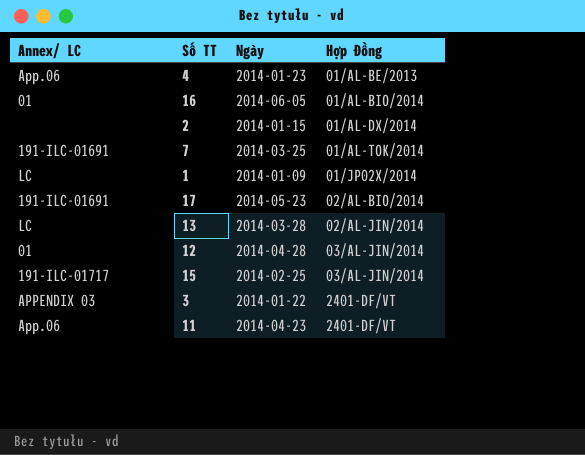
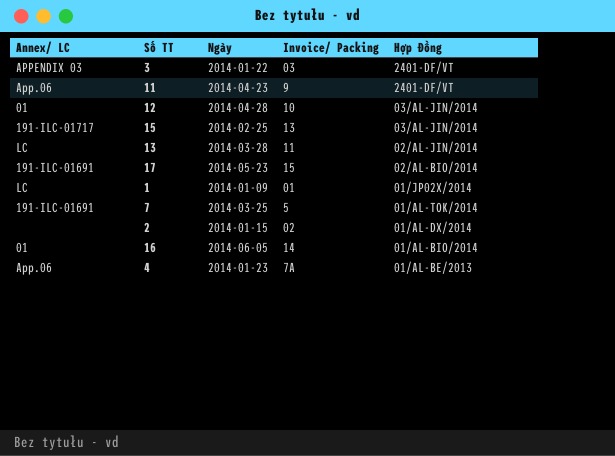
row order: Hợp Đồng ascending -> Hợp Đồng descending
column Invoice/ Packing | position: none -> 4

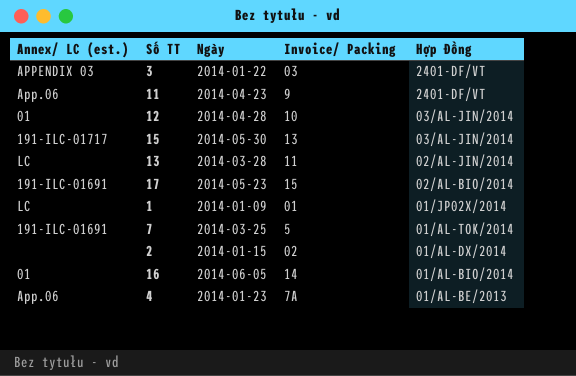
column name: Annex/ LC -> Annex/ LC (est.)
15 | Ngày: 2014-02-25 -> 2014-05-30

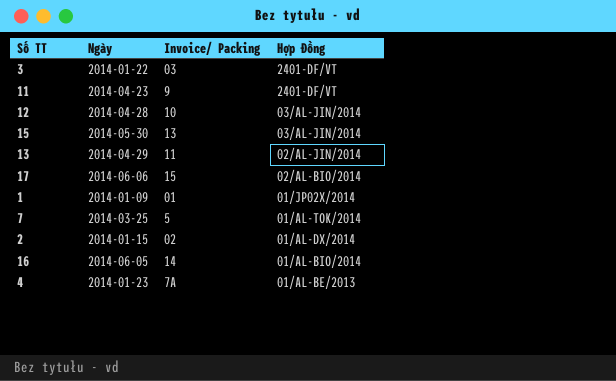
column Annex/ LC (est.) | position: 1 -> none
13 | Ngày: 2014-03-28 -> 2014-04-29
17 | Ngày: 2014-05-23 -> 2014-06-06

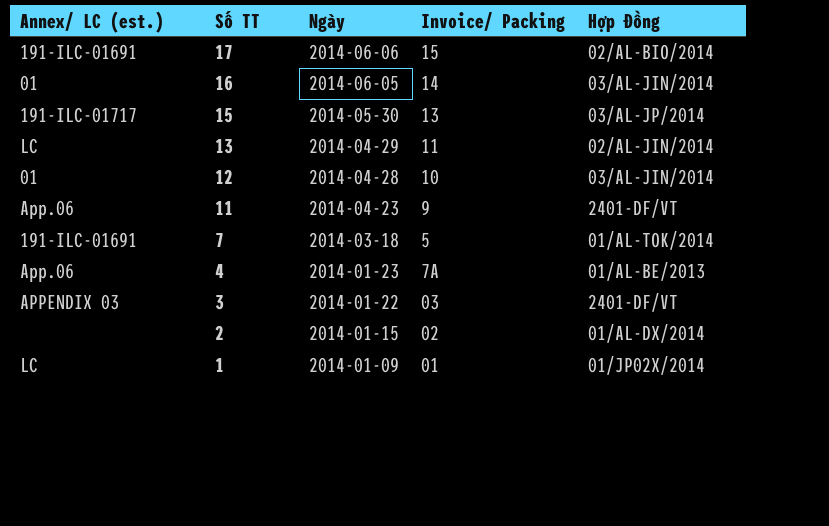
row order: Hợp Đồng descending -> Số TT descending
column Annex/ LC (est.) | position: none -> 1
16 | Hợp Đồng: 01/AL-BIO/2014 -> 03/AL-JIN/2014
15 | Hợp Đồng: 03/AL-JIN/2014 -> 03/AL-JP/2014
7 | Ngày: 2014-03-25 -> 2014-03-18

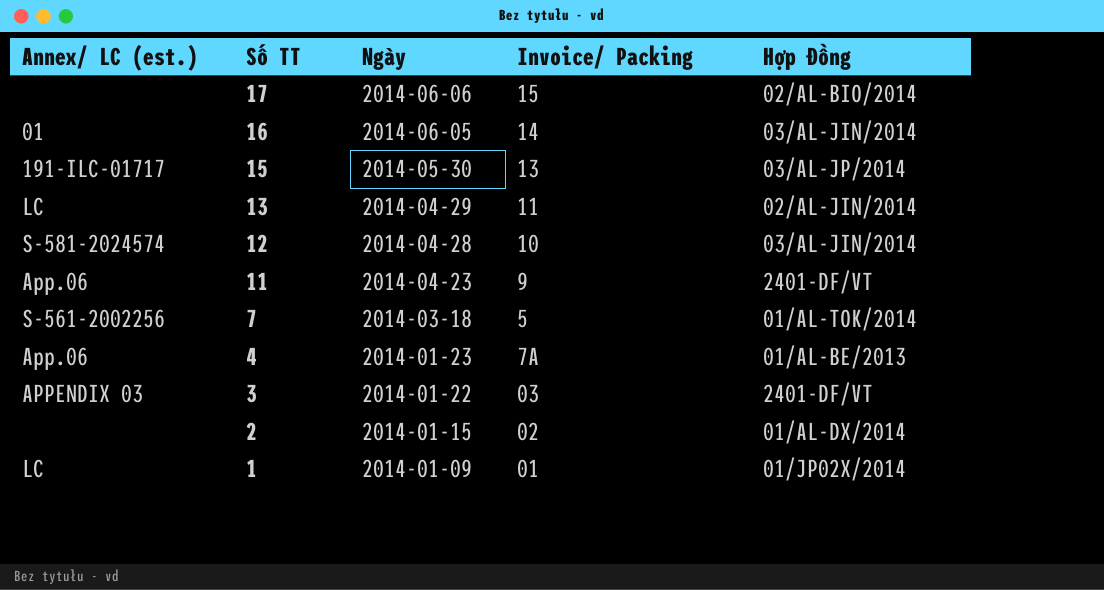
17 | Annex/ LC (est.): 191-ILC-01691 -> none
12 | Annex/ LC (est.): 01 -> S-581-2024574
7 | Annex/ LC (est.): 191-ILC-01691 -> S-561-2002256

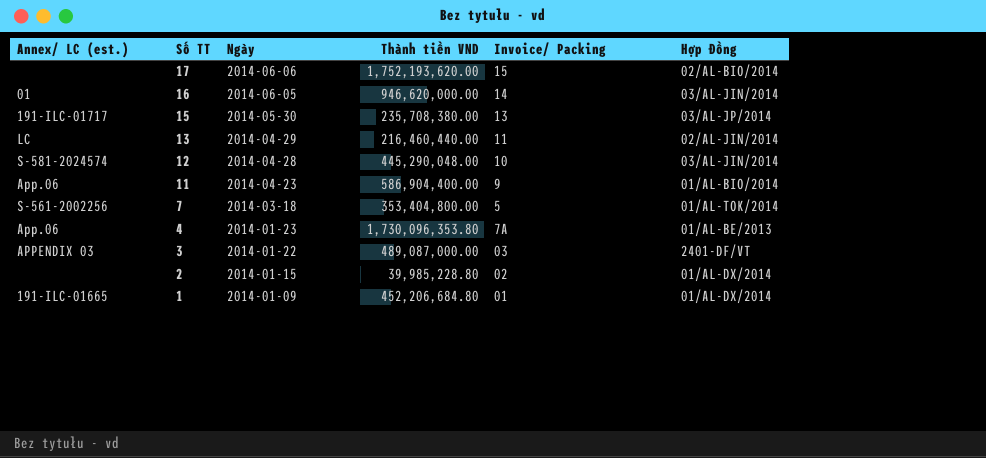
column Thành tiền VND | position: none -> 4
11 | Hợp Đồng: 2401-DF/VT -> 01/AL-BIO/2014
1 | Annex/ LC (est.): LC -> 191-ILC-01665
1 | Hợp Đồng: 01/JP02X/2014 -> 01/AL-DX/2014

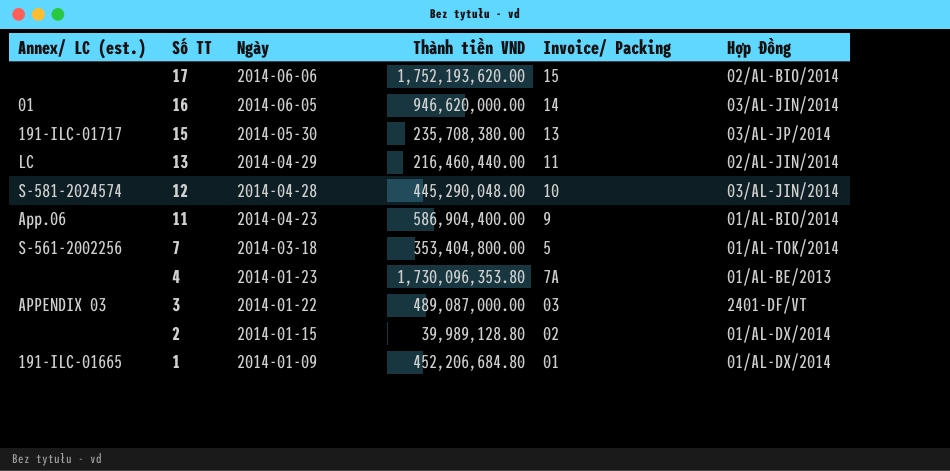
4 | Annex/ LC (est.): App.06 -> none
2 | Thành tiền VND: 39,985,228.80 -> 39,989,128.80

